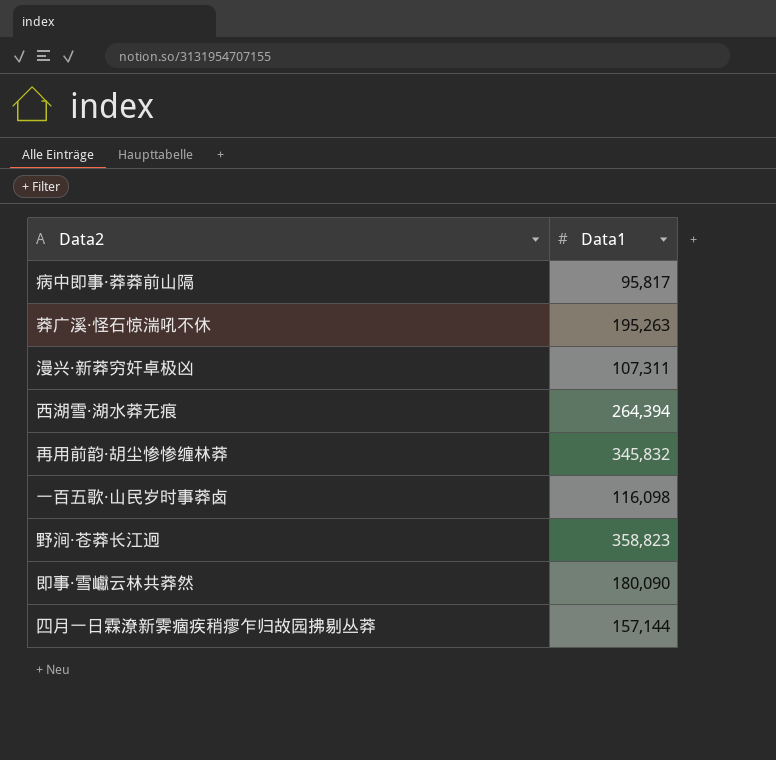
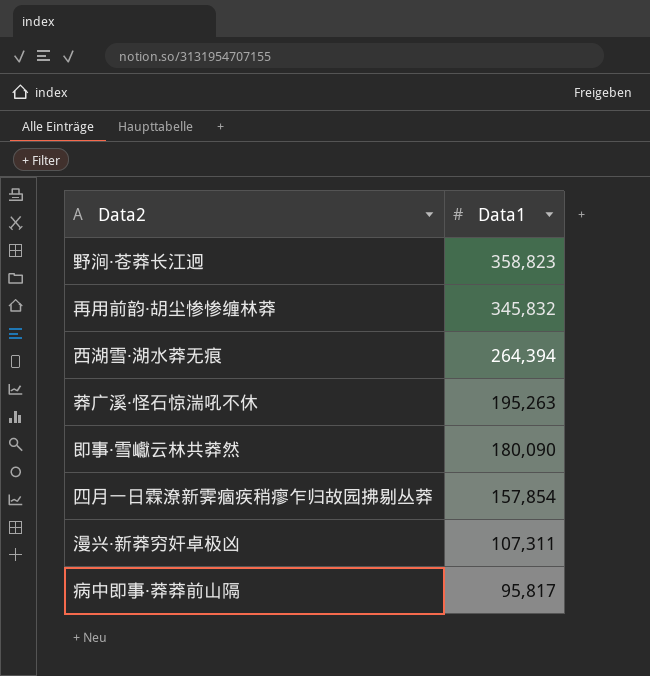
row order: none -> Data1 descending
row 一百五歌·山民岁时事莽卤: 116,098 -> none
四月一日霖潦新霁痼疾稍瘳乍归故园拂剔丛莽 | Data1: 157,144 -> 157,854

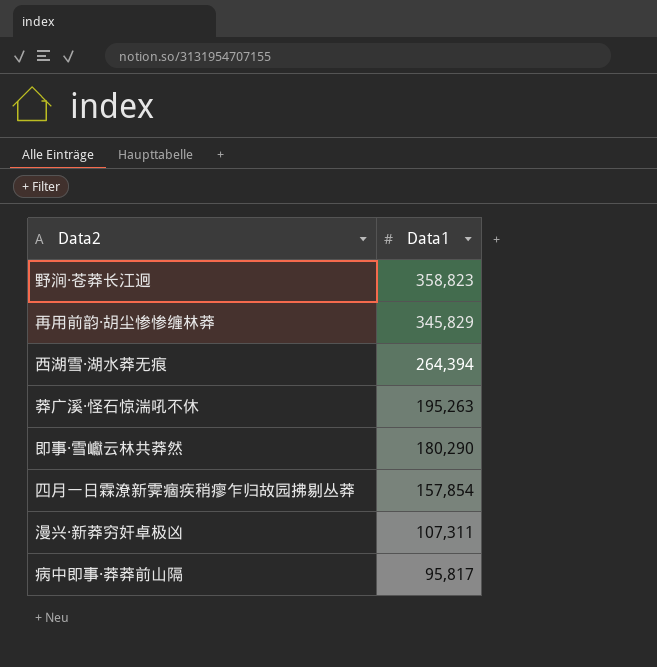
再用前韵·胡尘惨惨缠林莽 | Data1: 345,832 -> 345,829
即事·雪巘云林共莽然 | Data1: 180,090 -> 180,290

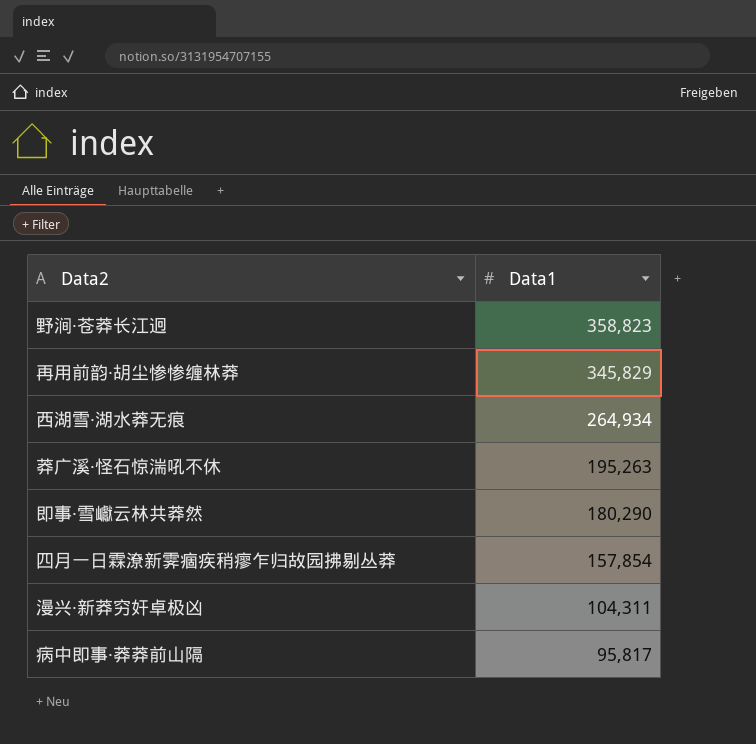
西湖雪·湖水莽无痕 | Data1: 264,394 -> 264,934
漫兴·新莽穷奸卓极凶 | Data1: 107,311 -> 104,311

